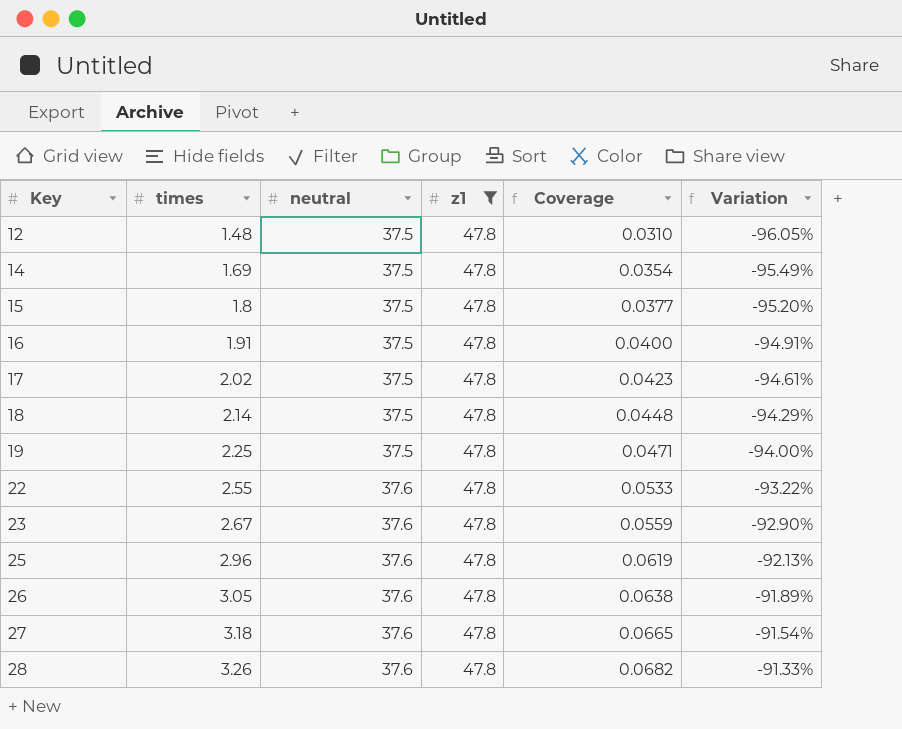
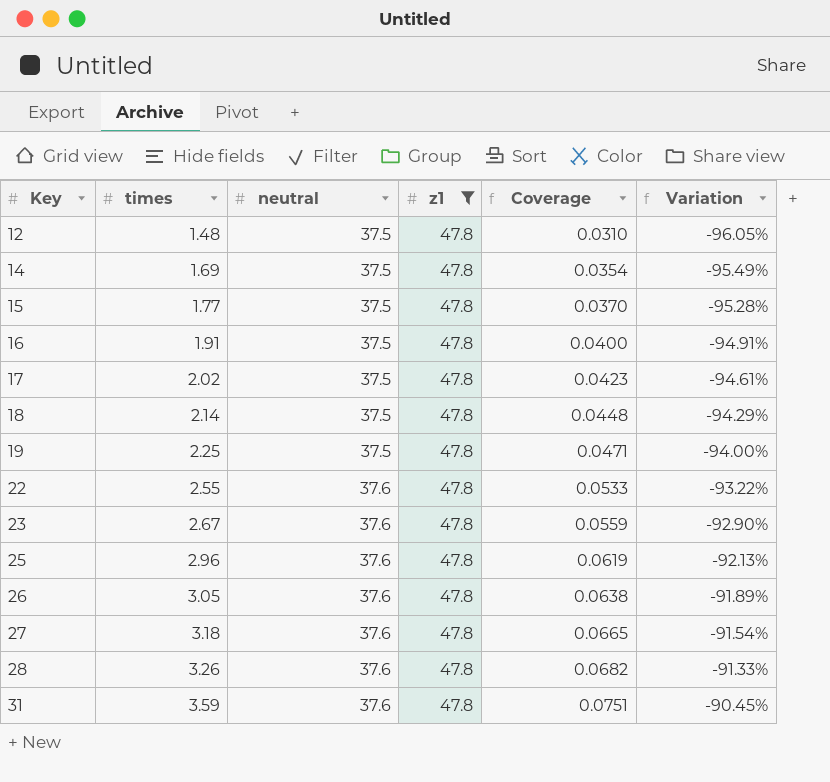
15 | times: 1.8 -> 1.77
15 | Coverage: 0.0377 -> 0.0370
15 | Variation: -95.20% -> -95.28%
row 31: none -> 3.59 | 37.6 | 47.8 | 0.0751 | -90.45%

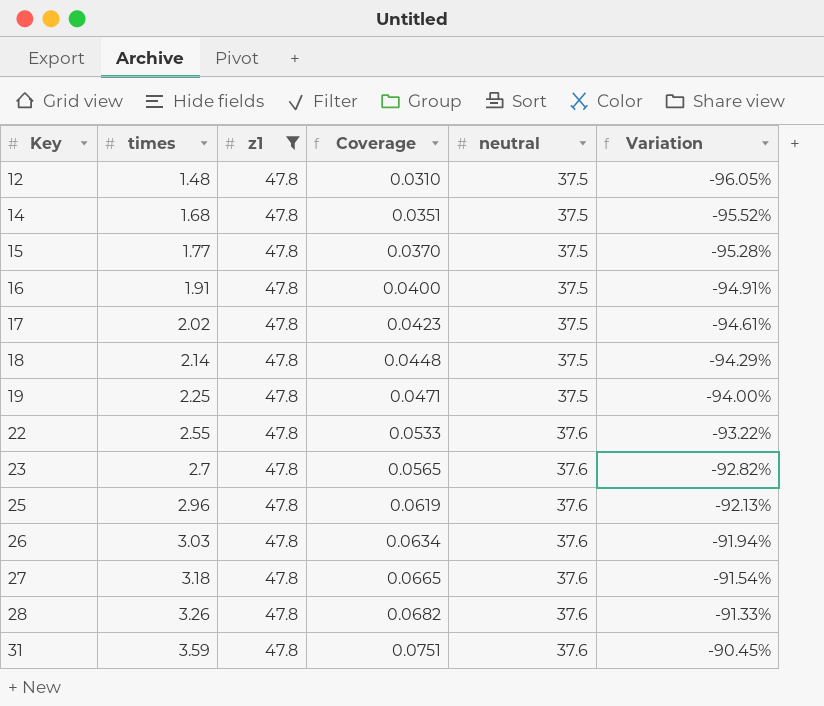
column neutral | position: 3 -> 5
14 | times: 1.69 -> 1.68
14 | Coverage: 0.0354 -> 0.0351
14 | Variation: -95.49% -> -95.52%
23 | times: 2.67 -> 2.7
23 | Coverage: 0.0559 -> 0.0565
23 | Variation: -92.90% -> -92.82%
26 | times: 3.05 -> 3.03
26 | Coverage: 0.0638 -> 0.0634
26 | Variation: -91.89% -> -91.94%

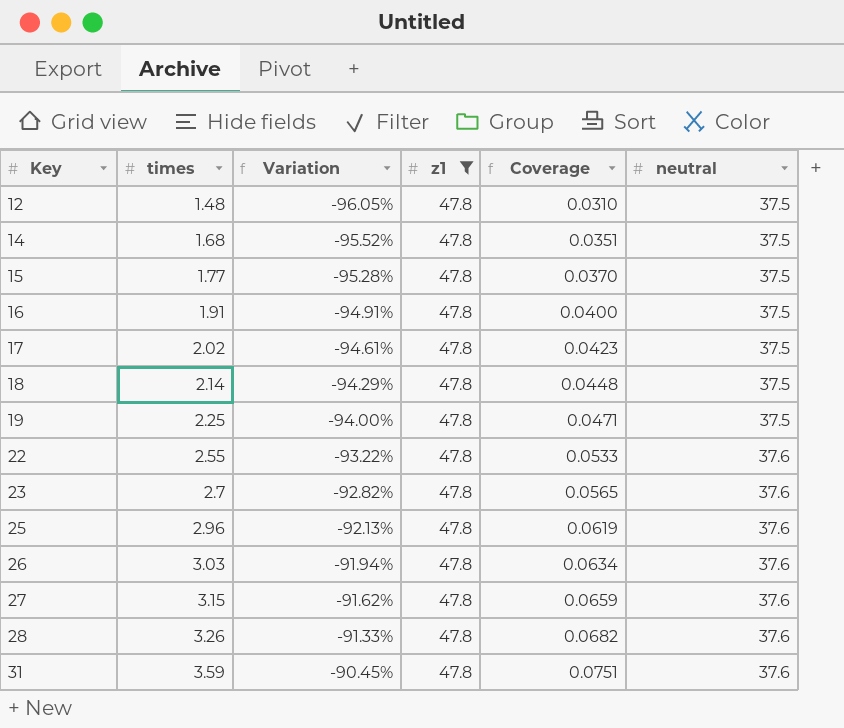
column Variation | position: 6 -> 3
27 | times: 3.18 -> 3.15
27 | Variation: -91.54% -> -91.62%
27 | Coverage: 0.0665 -> 0.0659

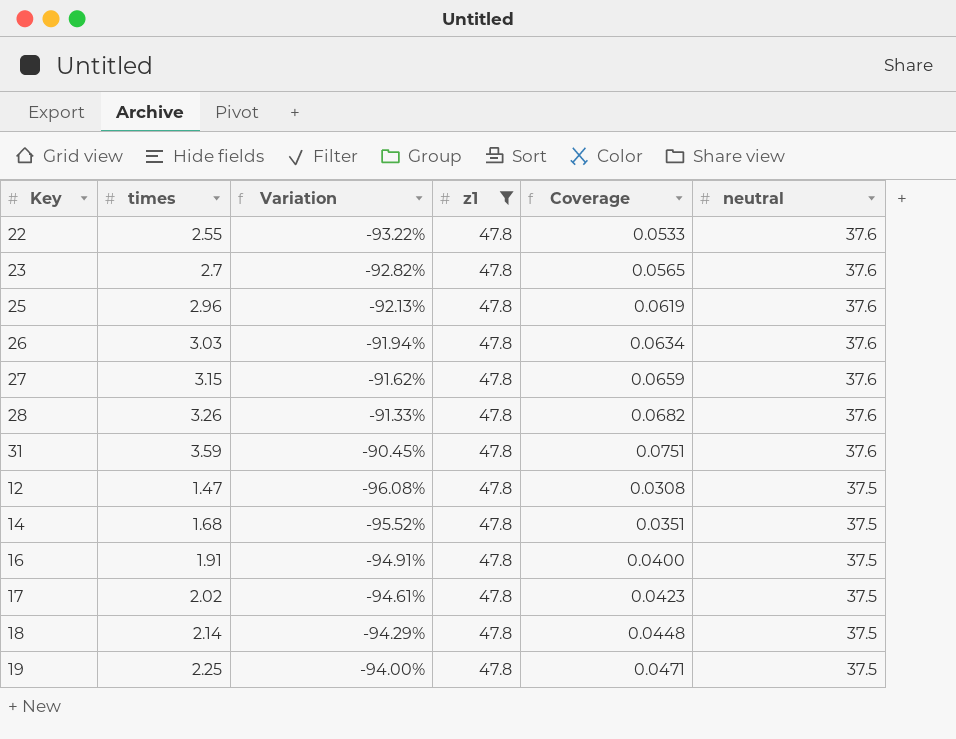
row order: Key ascending -> neutral descending
row 15: 1.77 | -95.28% | 47.8 | 0.0370 | 37.5 -> none
12 | times: 1.48 -> 1.47
12 | Variation: -96.05% -> -96.08%
12 | Coverage: 0.0310 -> 0.0308

